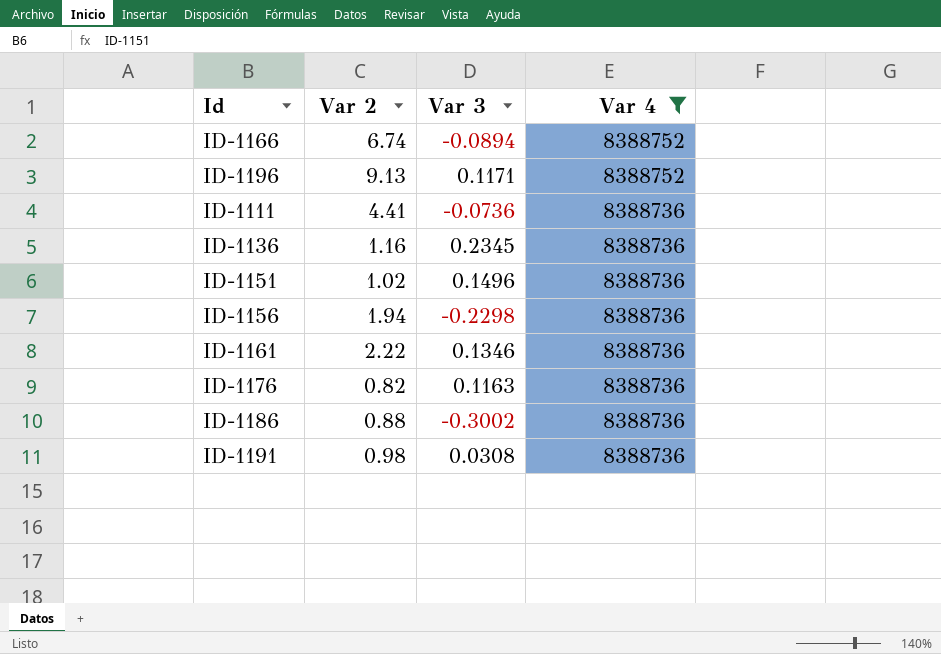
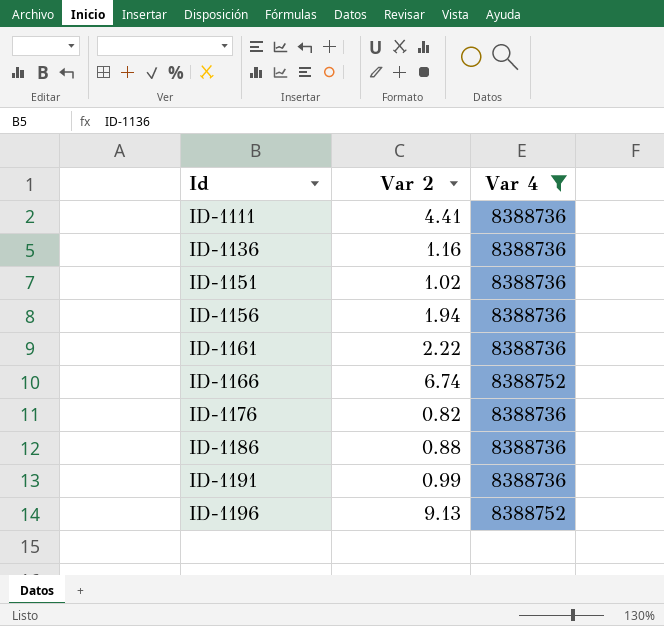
row order: Var 4 descending -> Id ascending
column Var 3 | position: 3 -> none
ID-1191 | Var 2: 0.98 -> 0.99

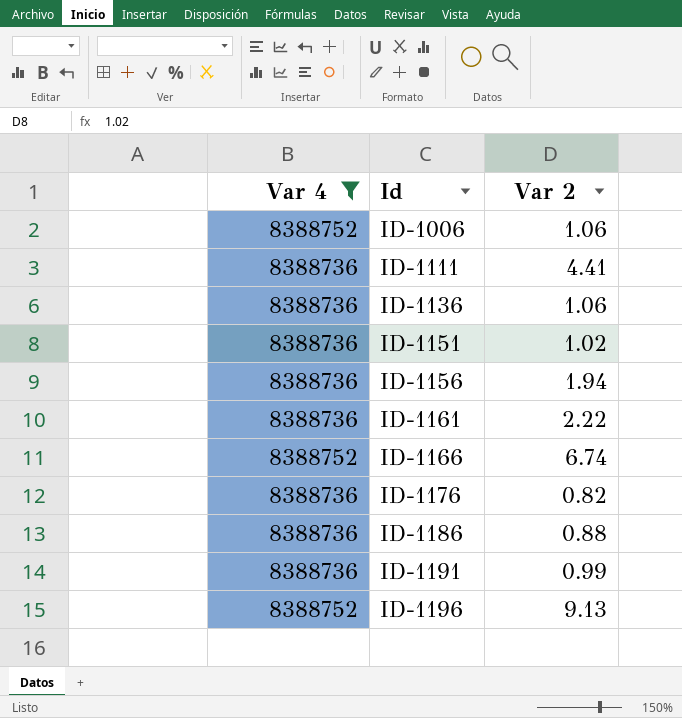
column Var 4 | position: 3 -> 1
row ID-1006: none -> 8388752 | 1.06
ID-1136 | Var 2: 1.16 -> 1.06

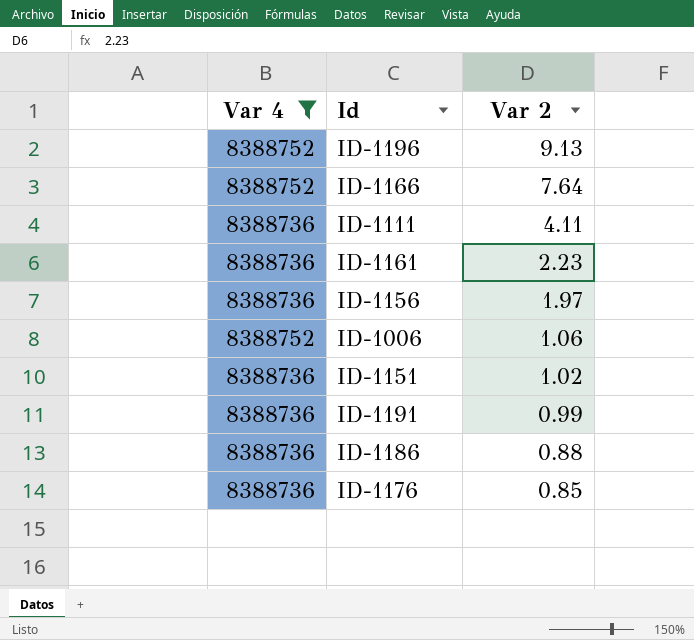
row order: Id ascending -> Var 2 descending
row ID-1136: 8388736 | 1.06 -> none
ID-1166 | Var 2: 6.74 -> 7.64
ID-1111 | Var 2: 4.41 -> 4.11
ID-1161 | Var 2: 2.22 -> 2.23
ID-1156 | Var 2: 1.94 -> 1.97
ID-1176 | Var 2: 0.82 -> 0.85

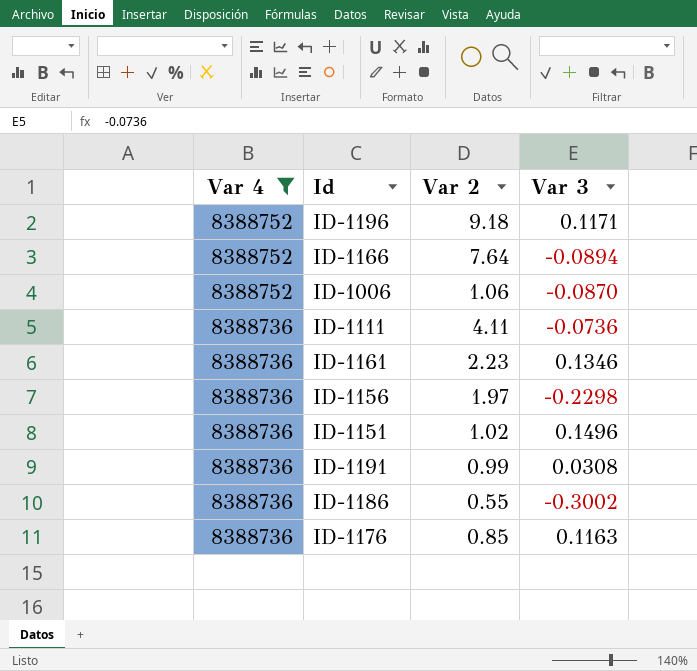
row order: Var 2 descending -> Var 4 descending
column Var 3 | position: none -> 4
ID-1196 | Var 2: 9.13 -> 9.18
ID-1186 | Var 2: 0.88 -> 0.55

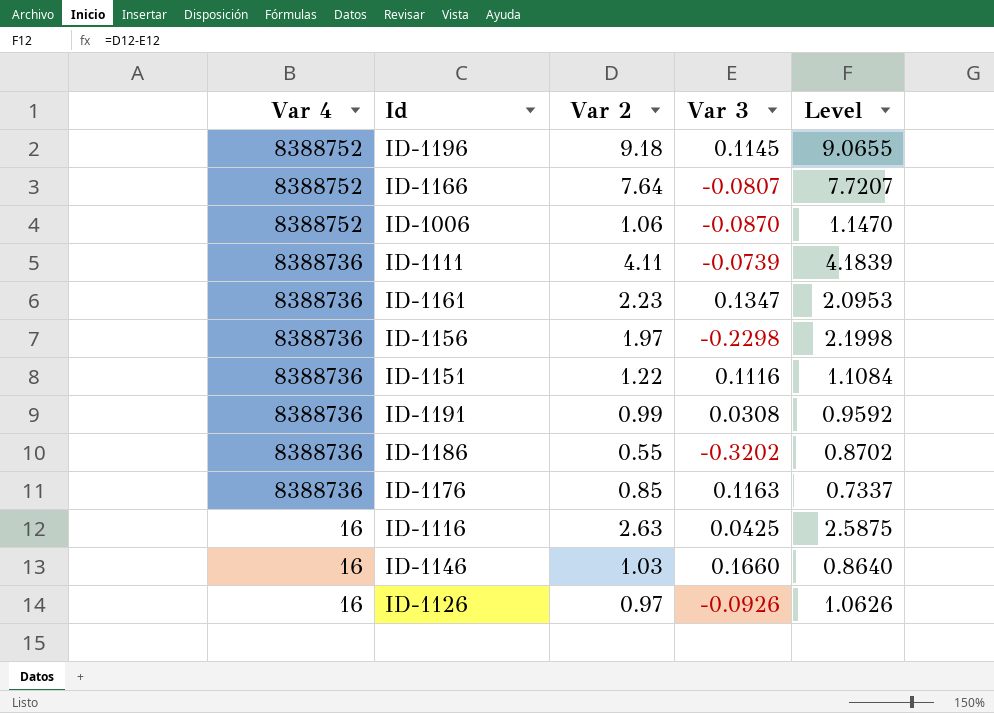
filter: Var 4 != 16 -> none
column Level | formula: none -> [Var 2] - [Var 3]
ID-1196 | Var 3: 0.1171 -> 0.1145
ID-1166 | Var 3: -0.0894 -> -0.0807
ID-1111 | Var 3: -0.0736 -> -0.0739
ID-1161 | Var 3: 0.1346 -> 0.1347
ID-1151 | Var 2: 1.02 -> 1.22
ID-1151 | Var 3: 0.1496 -> 0.1116
ID-1186 | Var 3: -0.3002 -> -0.3202

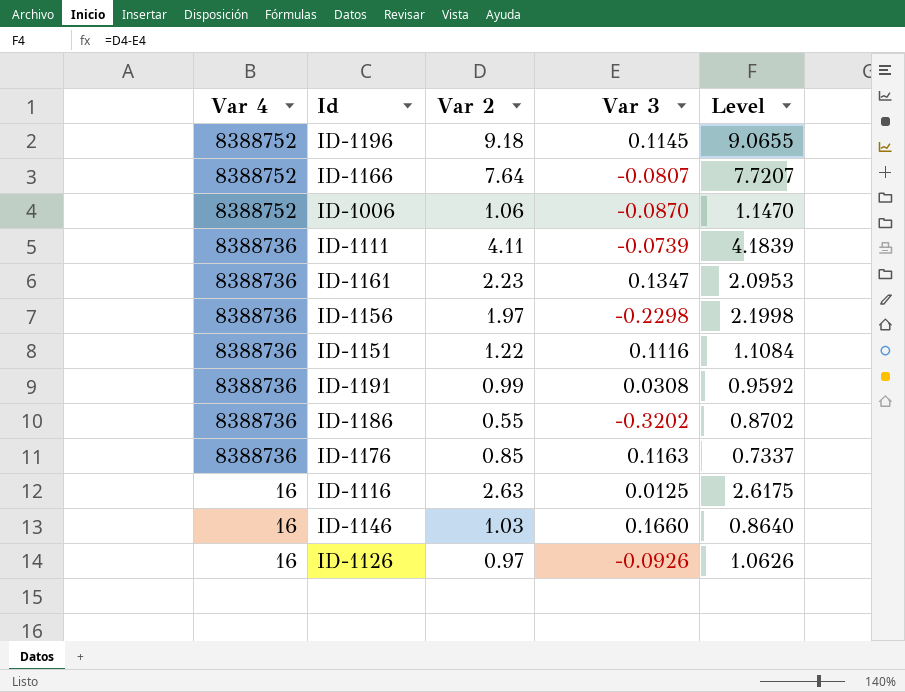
ID-1116 | Var 3: 0.0425 -> 0.0125
ID-1116 | Level: 2.5875 -> 2.6175

